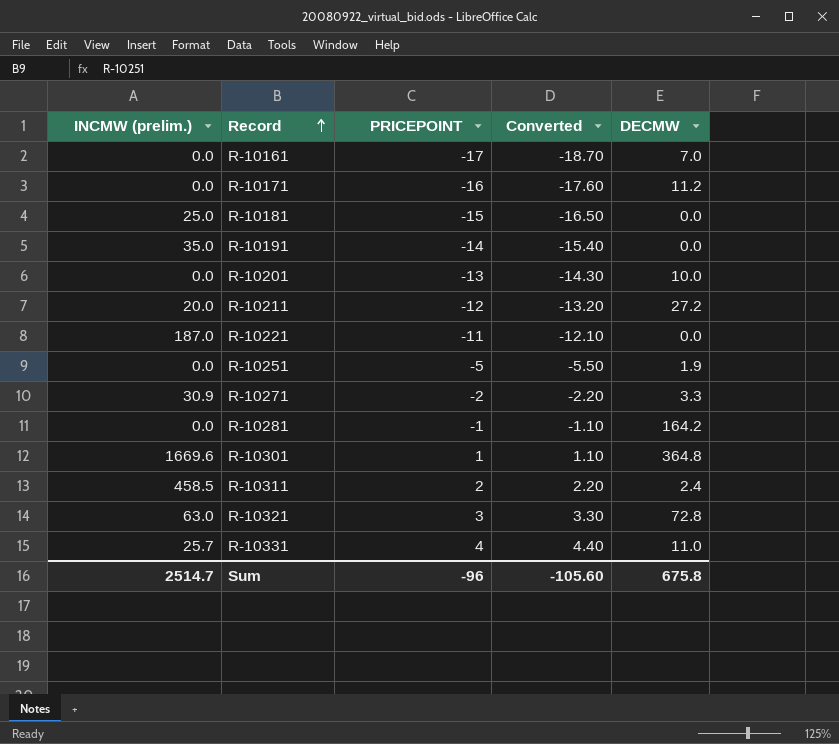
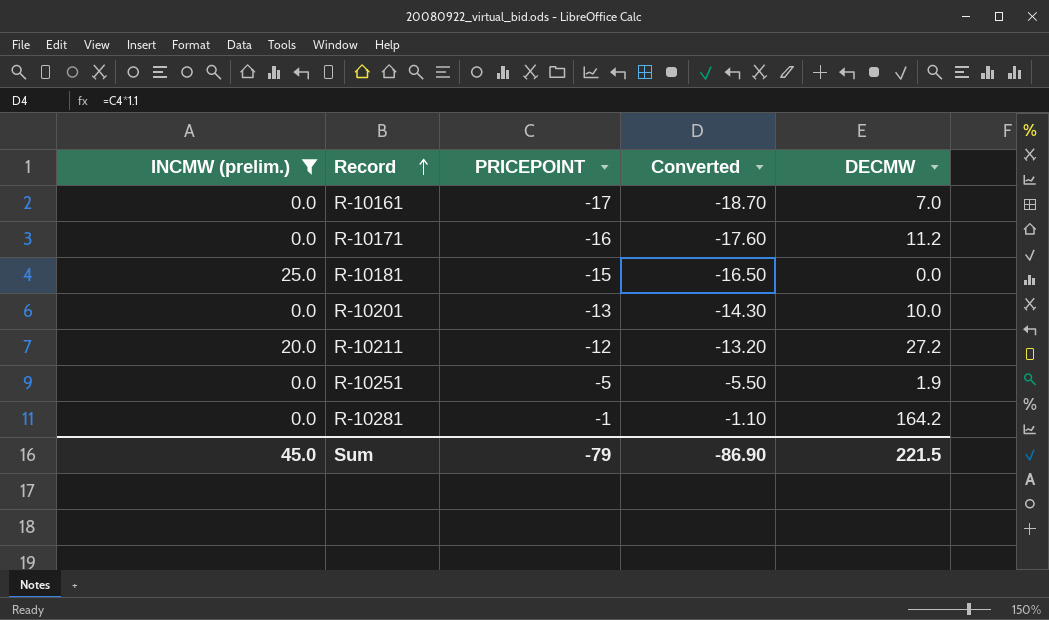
filter: none -> INCMW (prelim.) <= 25.0
Sum | INCMW (prelim.): 2514.7 -> 45.0
Sum | PRICEPOINT: -96 -> -79
Sum | Converted: -105.60 -> -86.90
Sum | DECMW: 675.8 -> 221.5

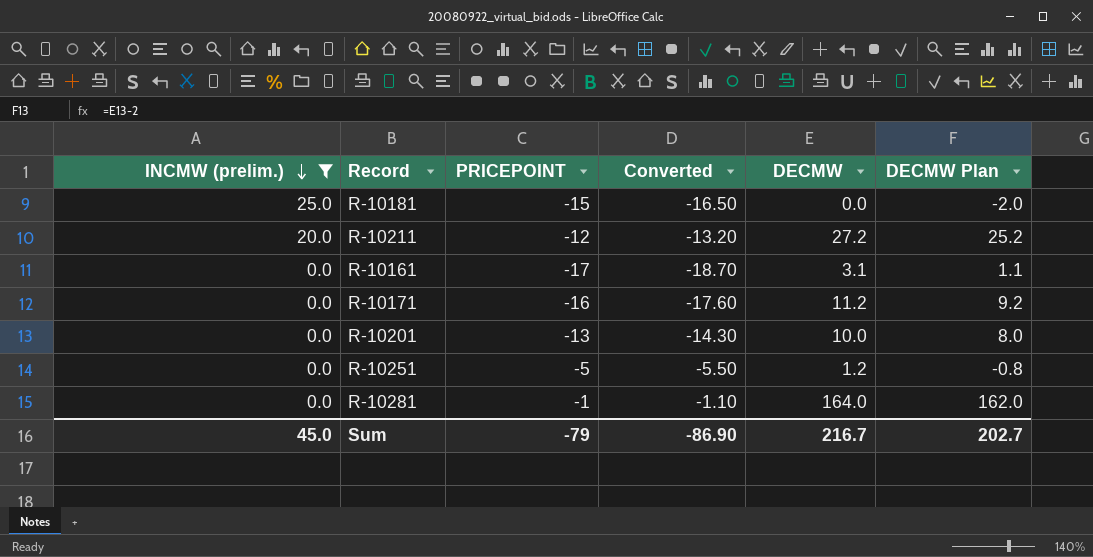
row order: Record ascending -> INCMW (prelim.) descending
column DECMW Plan | formula: none -> [DECMW] - 2
R-10161 | DECMW: 7.0 -> 3.1
R-10251 | DECMW: 1.9 -> 1.2
R-10281 | DECMW: 164.2 -> 164.0
Sum | DECMW: 221.5 -> 216.7

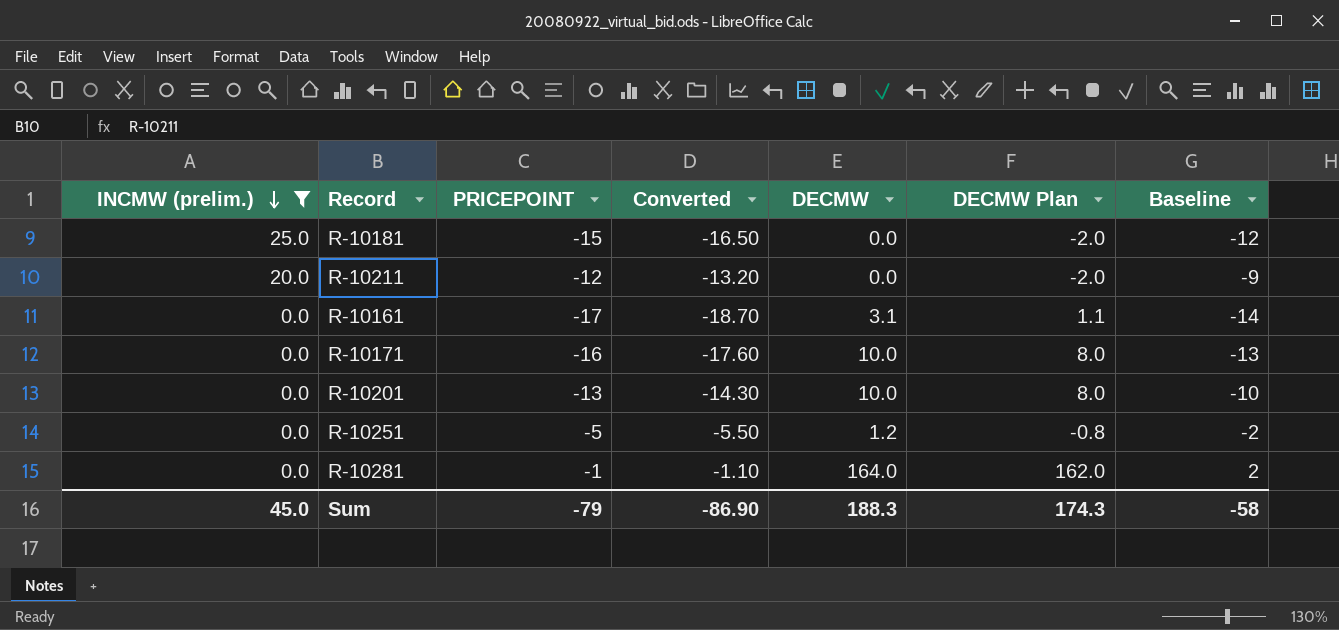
column Baseline | formula: none -> [PRICEPOINT] + 3
R-10211 | DECMW: 27.2 -> 0.0
R-10211 | DECMW Plan: 25.2 -> -2.0
R-10171 | DECMW: 11.2 -> 10.0
R-10171 | DECMW Plan: 9.2 -> 8.0
Sum | DECMW: 216.7 -> 188.3
Sum | DECMW Plan: 202.7 -> 174.3

